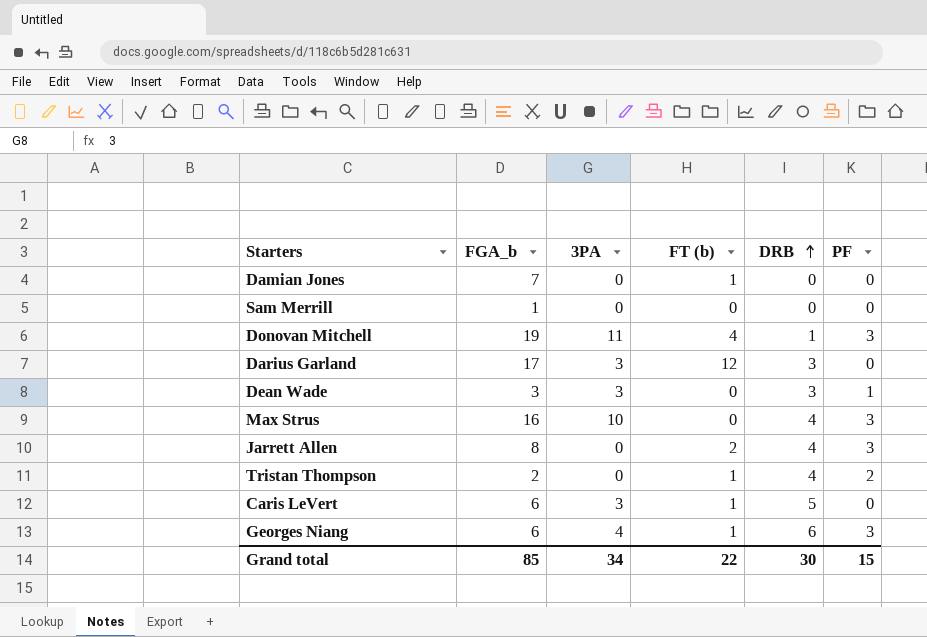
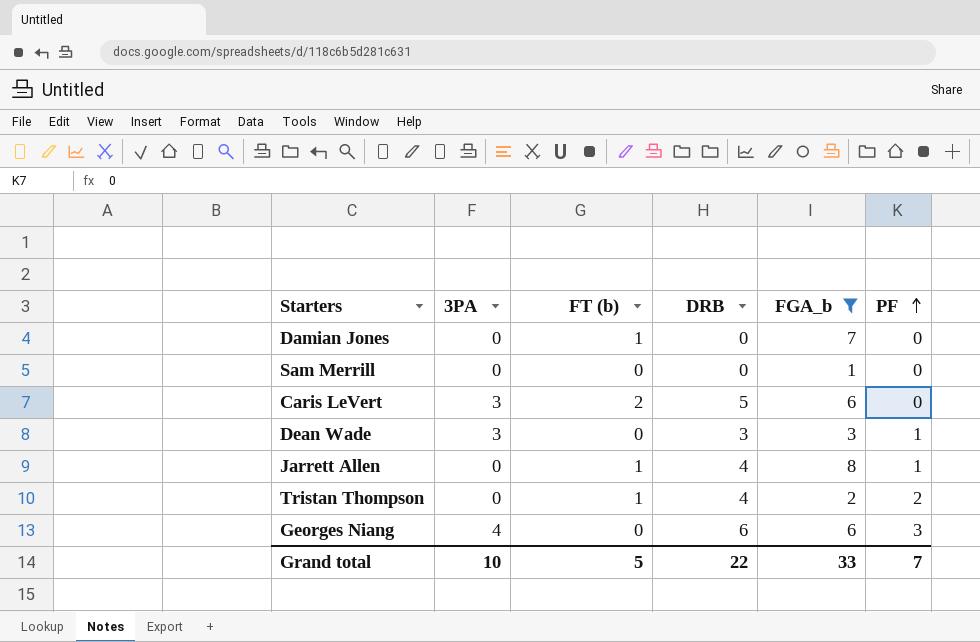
filter: none -> FGA_b <= 8
row order: DRB ascending -> PF ascending
column FGA_b | position: 2 -> 5
Caris LeVert | FT (b): 1 -> 2
Jarrett Allen | FT (b): 2 -> 1
Jarrett Allen | PF: 3 -> 1
Georges Niang | FT (b): 1 -> 0
Grand total | 3PA: 34 -> 10
Grand total | FT (b): 22 -> 5
Grand total | DRB: 30 -> 22
Grand total | FGA_b: 85 -> 33
Grand total | PF: 15 -> 7

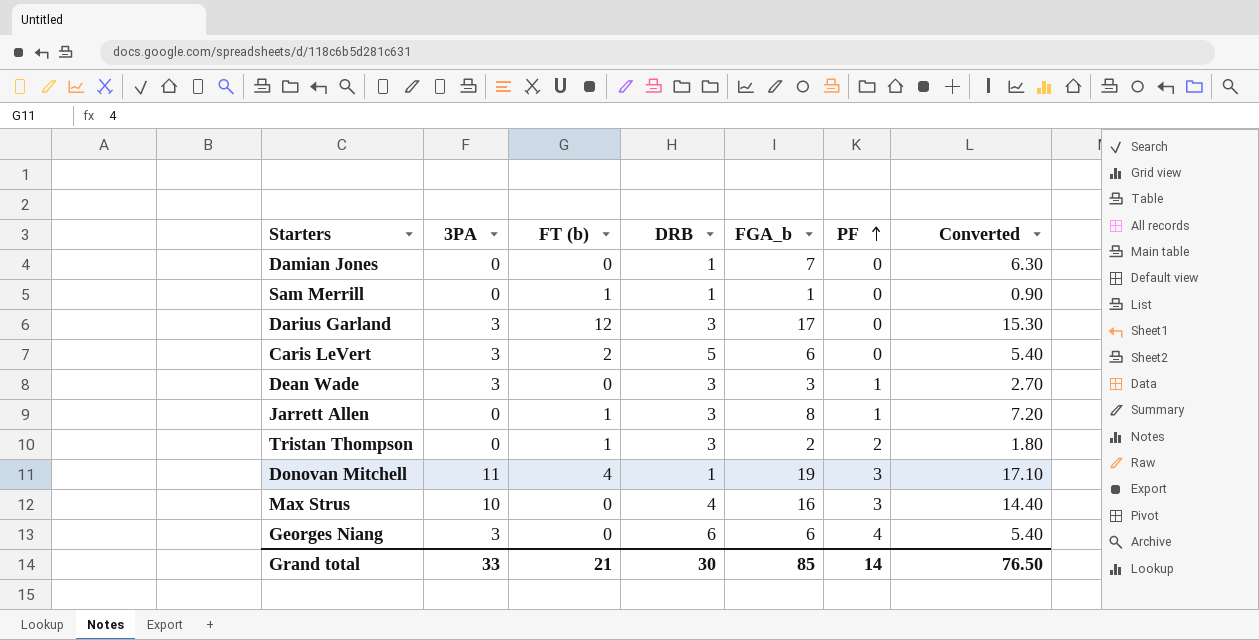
filter: FGA_b <= 8 -> none
column Converted | formula: none -> [FGA_b] * 0.9
Damian Jones | FT (b): 1 -> 0
Damian Jones | DRB: 0 -> 1
Sam Merrill | FT (b): 0 -> 1
Sam Merrill | DRB: 0 -> 1
Jarrett Allen | DRB: 4 -> 3
Tristan Thompson | DRB: 4 -> 3
Georges Niang | 3PA: 4 -> 3
Georges Niang | PF: 3 -> 4
Grand total | 3PA: 10 -> 33
Grand total | FT (b): 5 -> 21
Grand total | DRB: 22 -> 30
Grand total | FGA_b: 33 -> 85
Grand total | PF: 7 -> 14

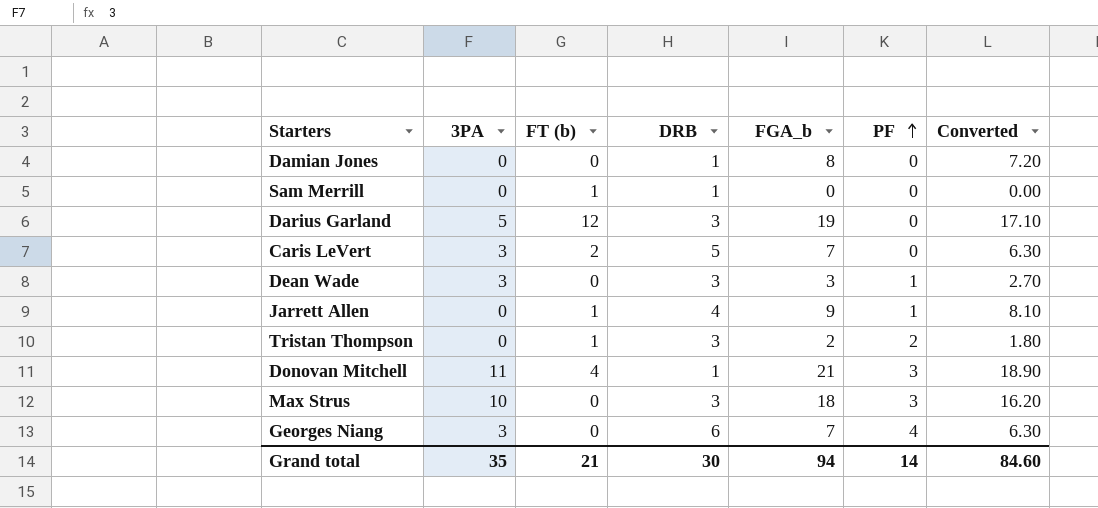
Damian Jones | FGA_b: 7 -> 8
Damian Jones | Converted: 6.30 -> 7.20
Sam Merrill | FGA_b: 1 -> 0
Sam Merrill | Converted: 0.90 -> 0.00
Darius Garland | 3PA: 3 -> 5
Darius Garland | FGA_b: 17 -> 19
Darius Garland | Converted: 15.30 -> 17.10
Caris LeVert | FGA_b: 6 -> 7
Caris LeVert | Converted: 5.40 -> 6.30
Jarrett Allen | DRB: 3 -> 4
Jarrett Allen | FGA_b: 8 -> 9
Jarrett Allen | Converted: 7.20 -> 8.10
Donovan Mitchell | FGA_b: 19 -> 21
Donovan Mitchell | Converted: 17.10 -> 18.90
Max Strus | DRB: 4 -> 3
Max Strus | FGA_b: 16 -> 18
Max Strus | Converted: 14.40 -> 16.20
Georges Niang | FGA_b: 6 -> 7
Georges Niang | Converted: 5.40 -> 6.30
Grand total | 3PA: 33 -> 35
Grand total | FGA_b: 85 -> 94
Grand total | Converted: 76.50 -> 84.60

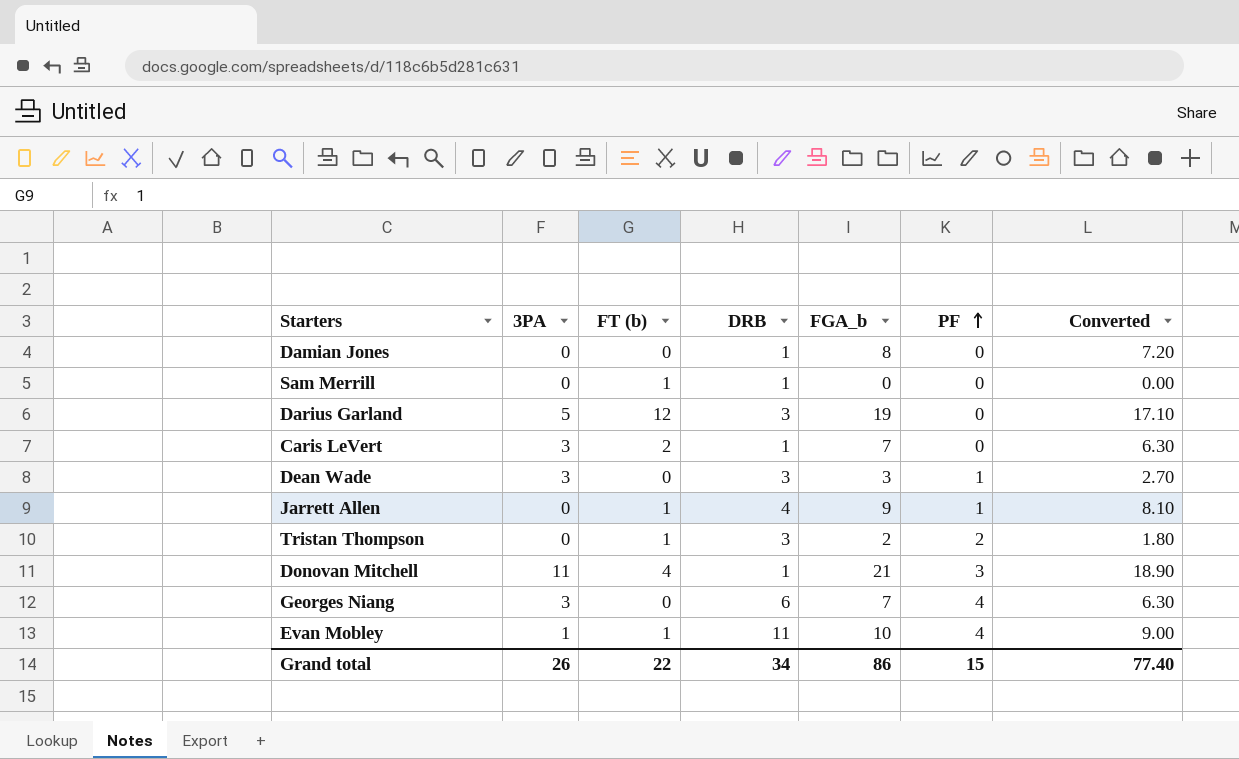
row Max Strus: 10 | 0 | 3 | 18 | 3 | 16.20 -> none
Caris LeVert | DRB: 5 -> 1
row Evan Mobley: none -> 1 | 1 | 11 | 10 | 4 | 9.00
Grand total | 3PA: 35 -> 26
Grand total | FT (b): 21 -> 22
Grand total | DRB: 30 -> 34
Grand total | FGA_b: 94 -> 86
Grand total | PF: 14 -> 15
Grand total | Converted: 84.60 -> 77.40

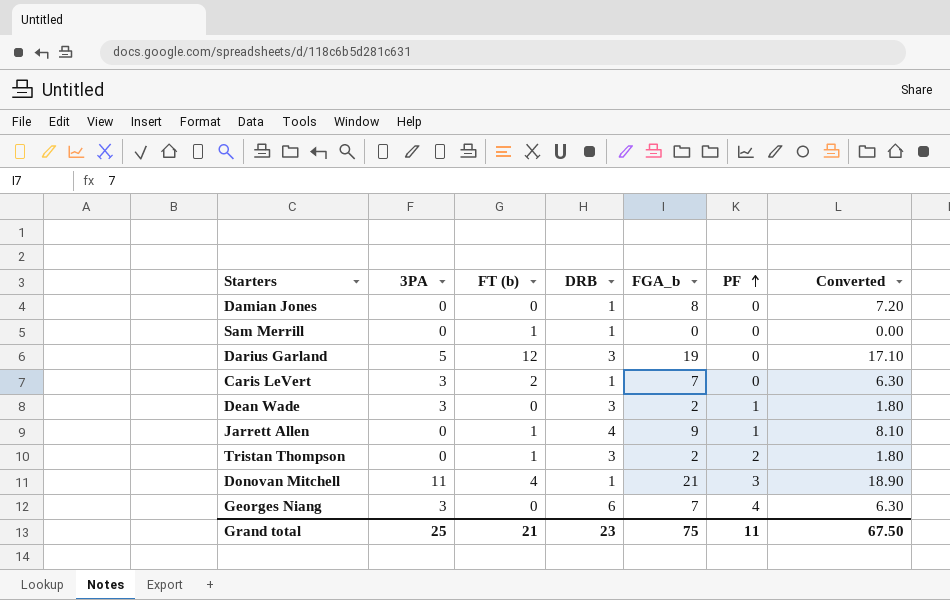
row Evan Mobley: 1 | 1 | 11 | 10 | 4 | 9.00 -> none
Dean Wade | FGA_b: 3 -> 2
Dean Wade | Converted: 2.70 -> 1.80
Grand total | 3PA: 26 -> 25
Grand total | FT (b): 22 -> 21
Grand total | DRB: 34 -> 23
Grand total | FGA_b: 86 -> 75
Grand total | PF: 15 -> 11
Grand total | Converted: 77.40 -> 67.50

